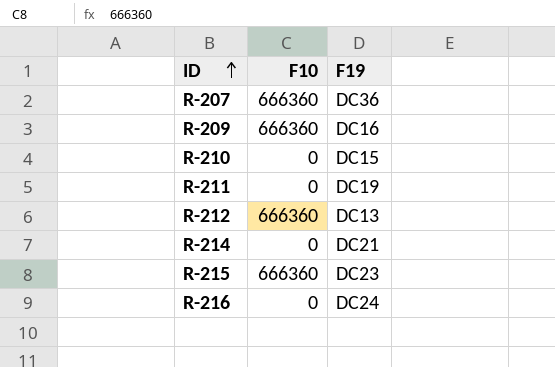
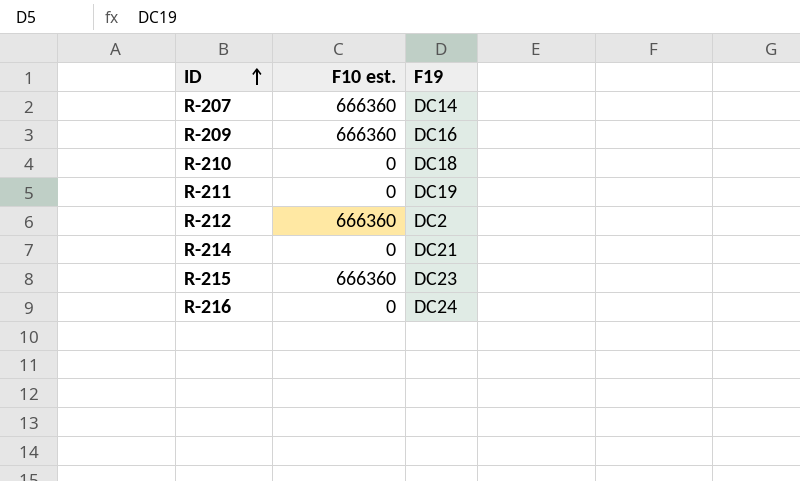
column name: F10 -> F10 est.
R-207 | F19: DC36 -> DC14
R-210 | F19: DC15 -> DC18
R-212 | F19: DC13 -> DC2

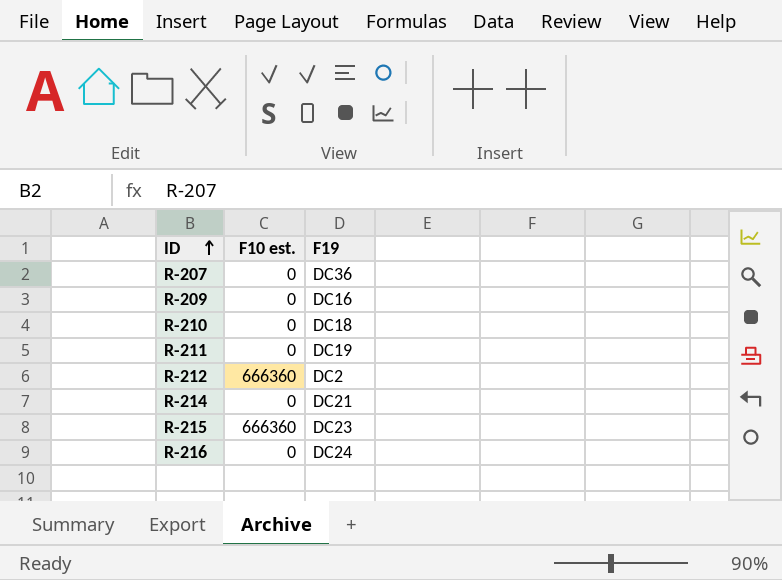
R-207 | F10 est.: 666360 -> 0
R-207 | F19: DC14 -> DC36
R-209 | F10 est.: 666360 -> 0

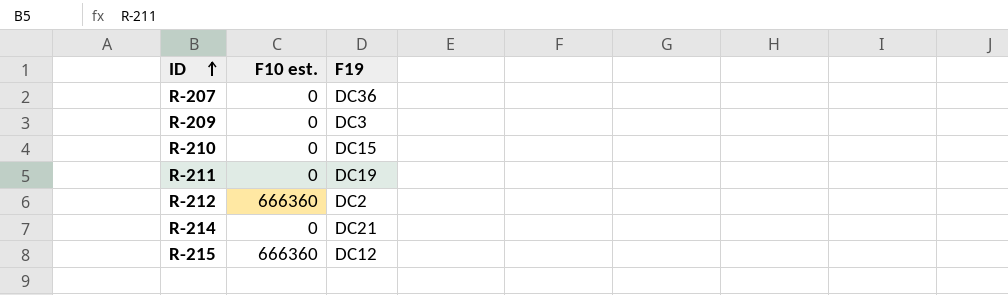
row R-216: 0 | DC24 -> none
R-209 | F19: DC16 -> DC3
R-210 | F19: DC18 -> DC15
R-215 | F19: DC23 -> DC12

